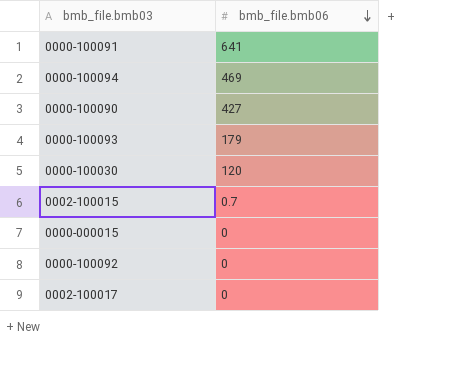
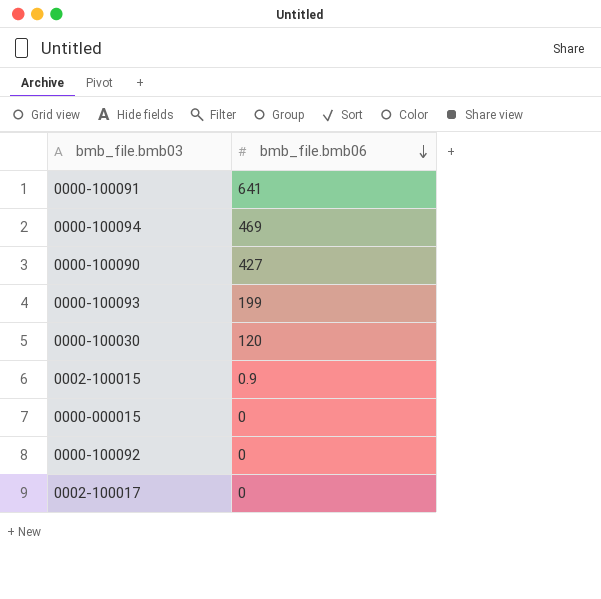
0000-100093 | bmb_file.bmb06: 179 -> 199
0002-100015 | bmb_file.bmb06: 0.7 -> 0.9

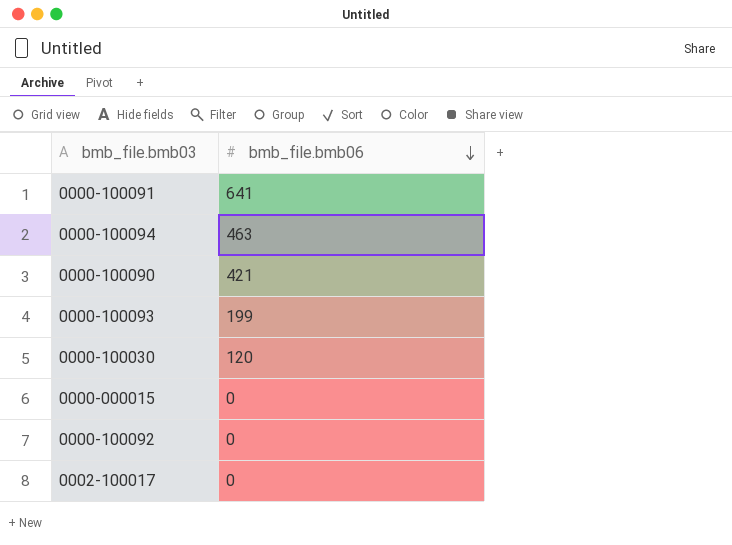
row 0002-100015: 0.9 -> none
0000-100094 | bmb_file.bmb06: 469 -> 463
0000-100090 | bmb_file.bmb06: 427 -> 421

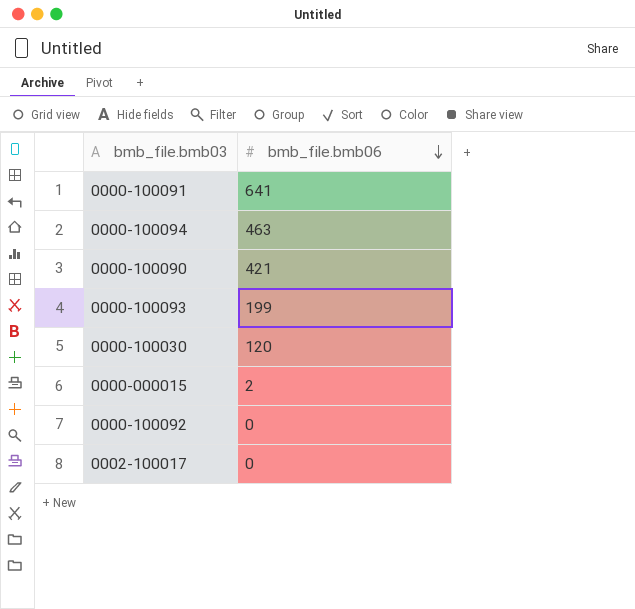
0000-000015 | bmb_file.bmb06: 0 -> 2

